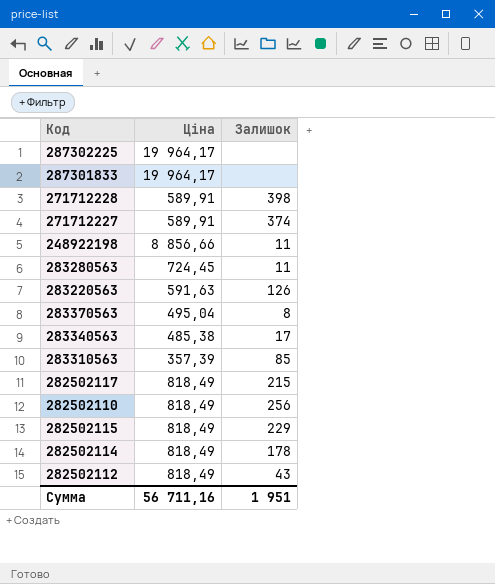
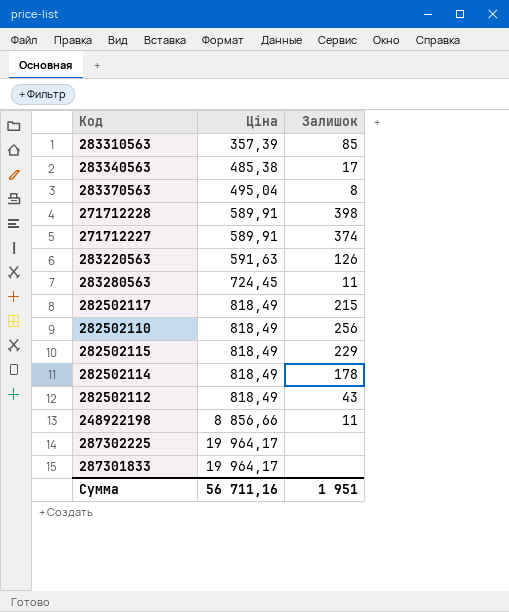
row order: none -> Ціна ascending

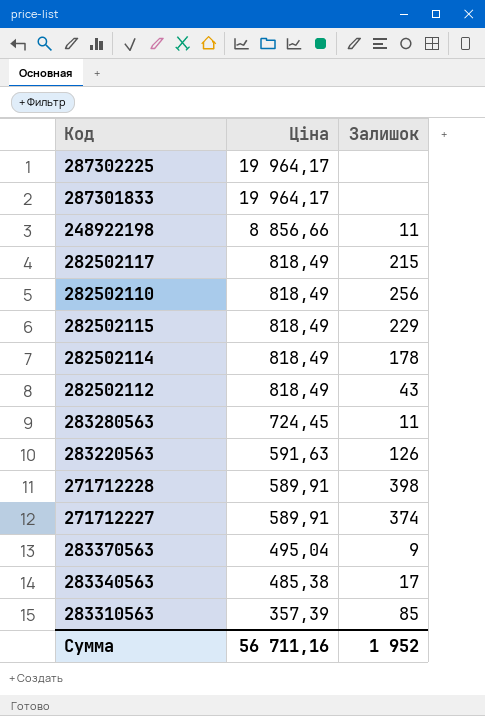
row order: Ціна ascending -> Ціна descending
283370563 | Залишок: 8 -> 9
Сумма | Залишок: 1 951 -> 1 952

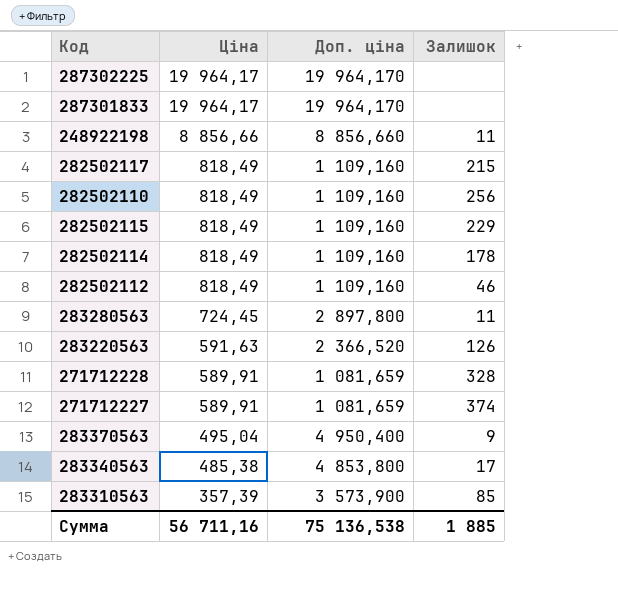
column Доп. ціна | position: none -> 3
282502112 | Залишок: 43 -> 46
271712228 | Залишок: 398 -> 328
Сумма | Залишок: 1 952 -> 1 885

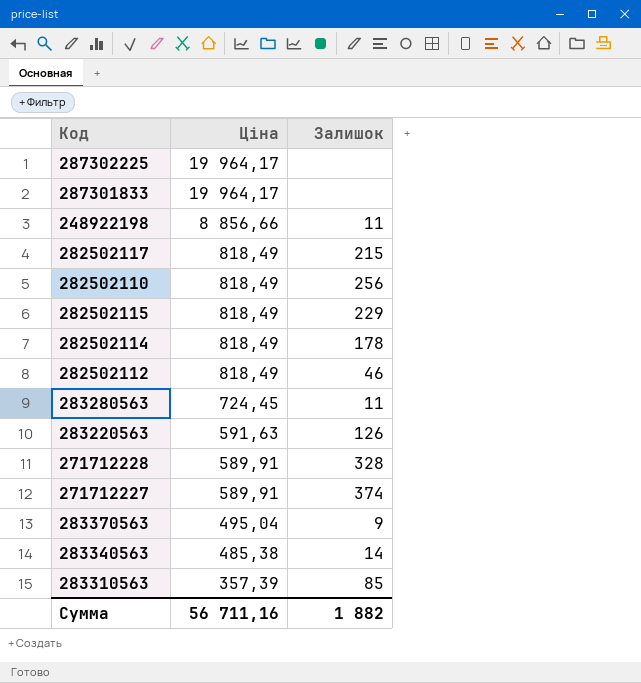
column Доп. ціна | position: 3 -> none
283340563 | Залишок: 17 -> 14
Сумма | Залишок: 1 885 -> 1 882

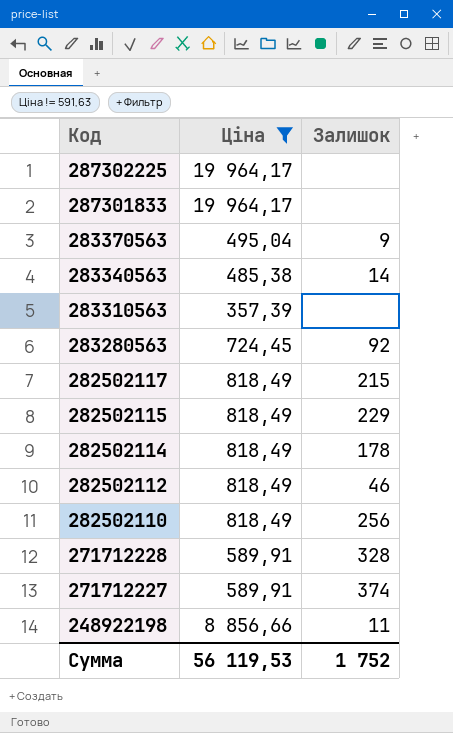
filter: none -> Ціна != 591,63
row order: Ціна descending -> Код descending
283310563 | Залишок: 85 -> none
283280563 | Залишок: 11 -> 92
Сумма | Ціна: 56 711,16 -> 56 119,53
Сумма | Залишок: 1 882 -> 1 752

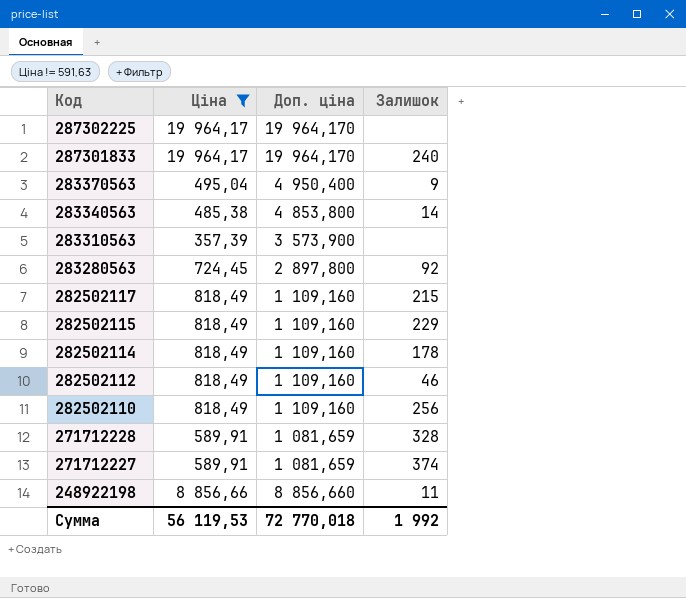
column Доп. ціна | position: none -> 3
287301833 | Залишок: none -> 240
Сумма | Залишок: 1 752 -> 1 992

